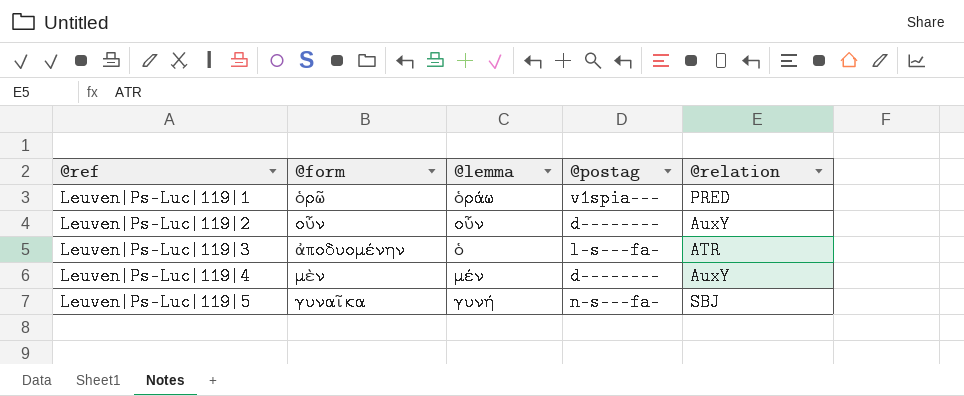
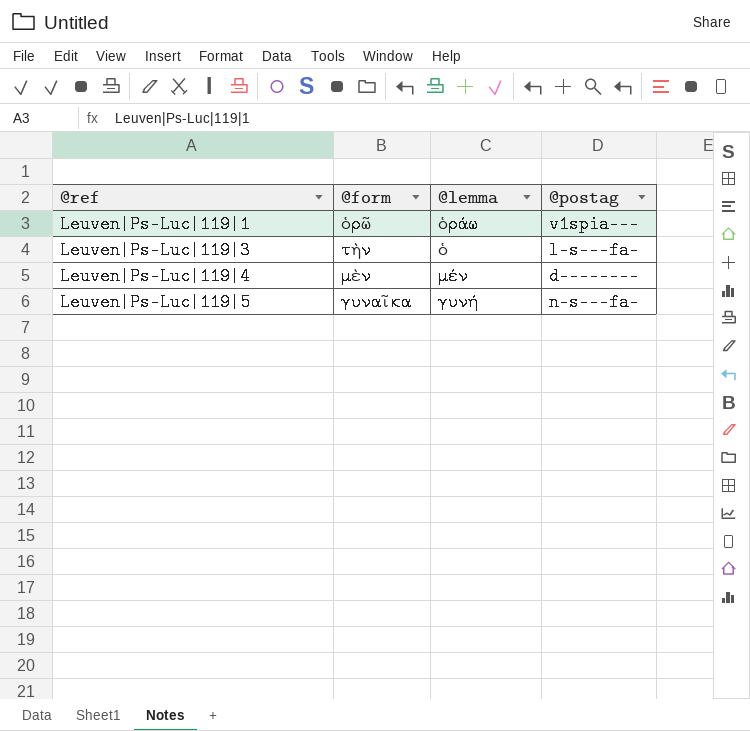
column @relation | position: 5 -> none
row Leuven|Ps-Luc|119|2: οὖν | οὖν | d-------- | AuxY -> none
Leuven|Ps-Luc|119|3 | @form: ἀποδυομένην -> τὴν

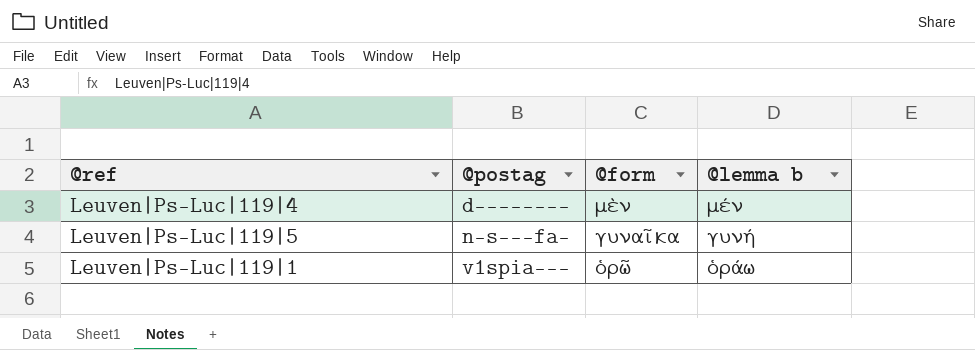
row order: @ref ascending -> @postag ascending
column @postag | position: 4 -> 2
column name: @lemma -> @lemma b
row Leuven|Ps-Luc|119|3: τὴν | ὁ | l-s---fa- -> none

